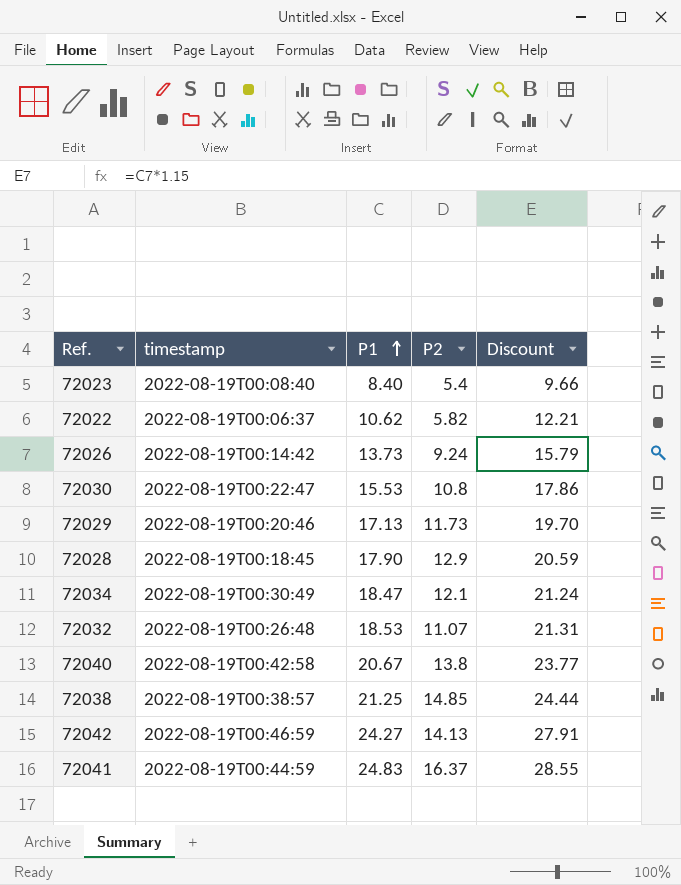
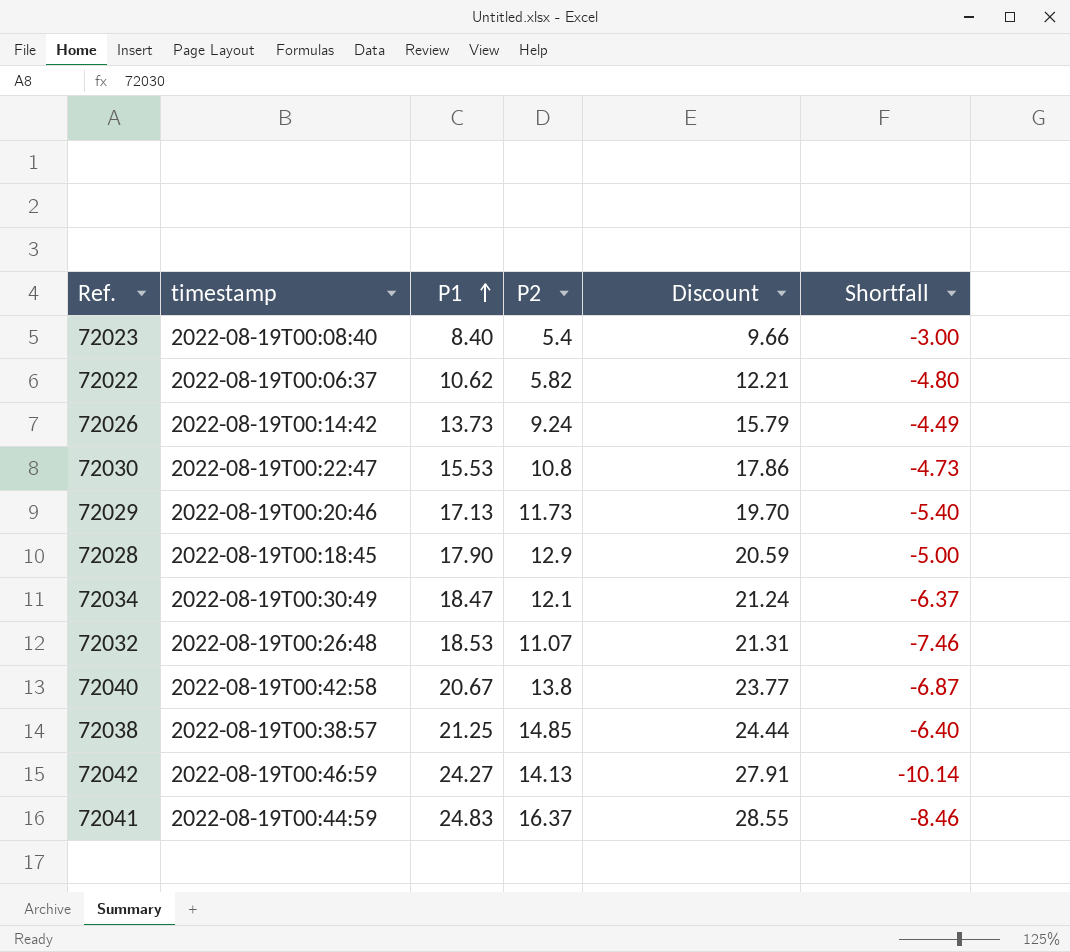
column Shortfall | formula: none -> [P2] - [P1]

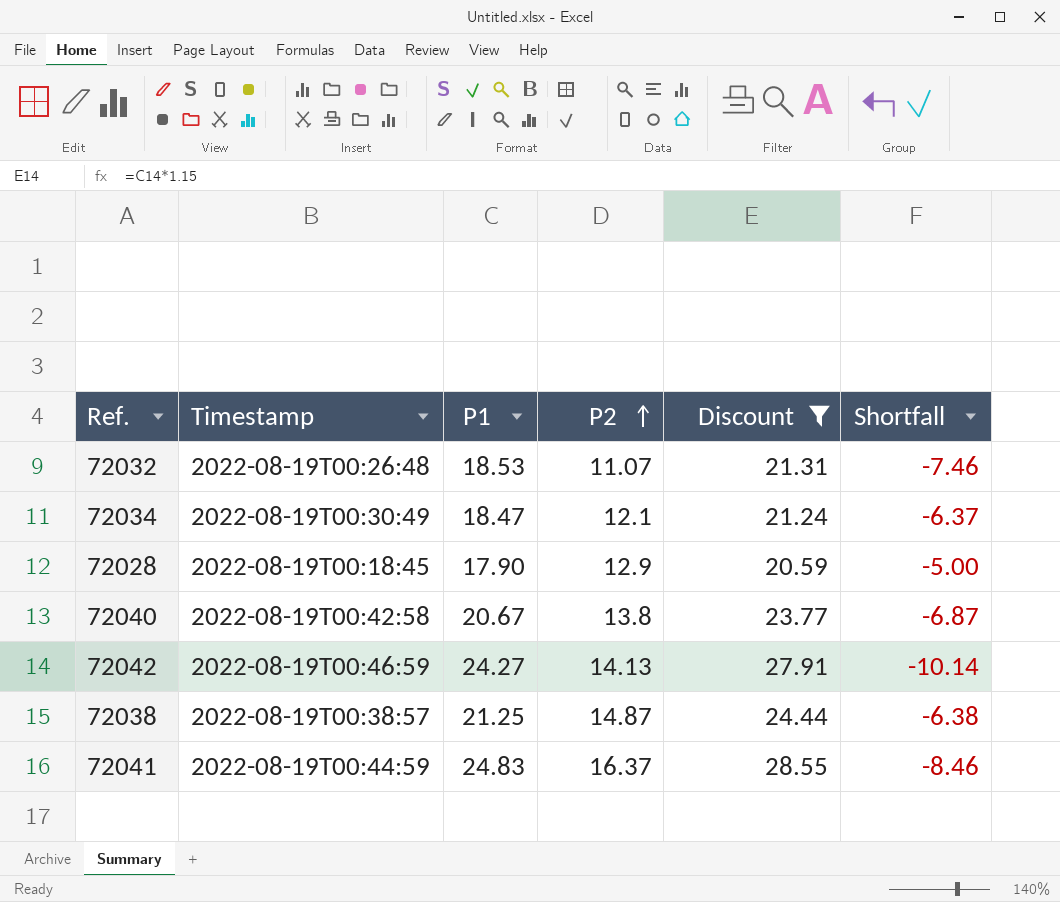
filter: none -> Discount >= 20.59
row order: P1 ascending -> P2 ascending
column name: timestamp -> Timestamp
72038 | P2: 14.85 -> 14.87
72038 | Shortfall: -6.40 -> -6.38

